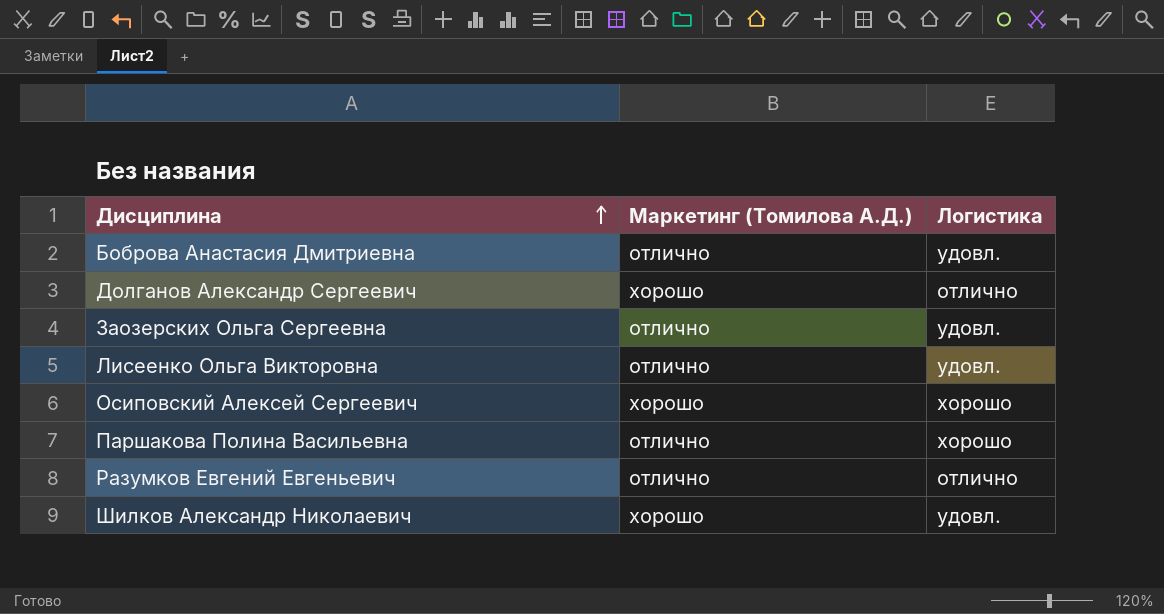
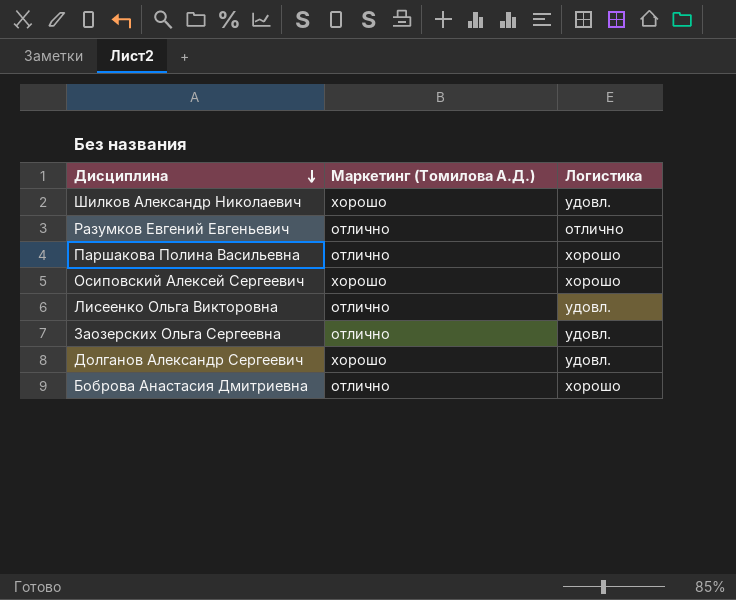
row order: Дисциплина ascending -> Дисциплина descending
Долганов Александр Сергеевич | Логистика: отлично -> удовл.
Боброва Анастасия Дмитриевна | Логистика: удовл. -> хорошо

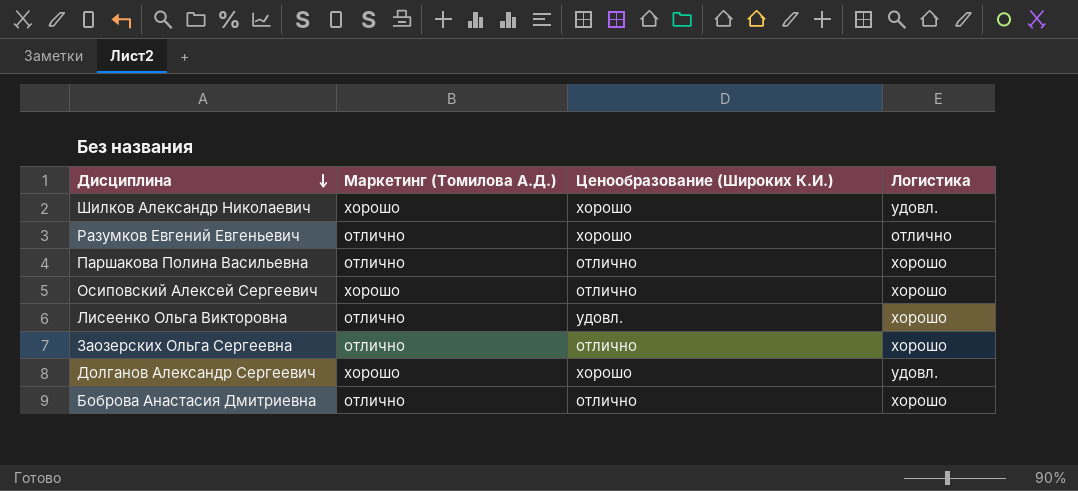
column Ценообразование (Широких К.И.) | position: none -> 3
Лисеенко Ольга Викторовна | Логистика: удовл. -> хорошо
Заозерских Ольга Сергеевна | Логистика: удовл. -> хорошо

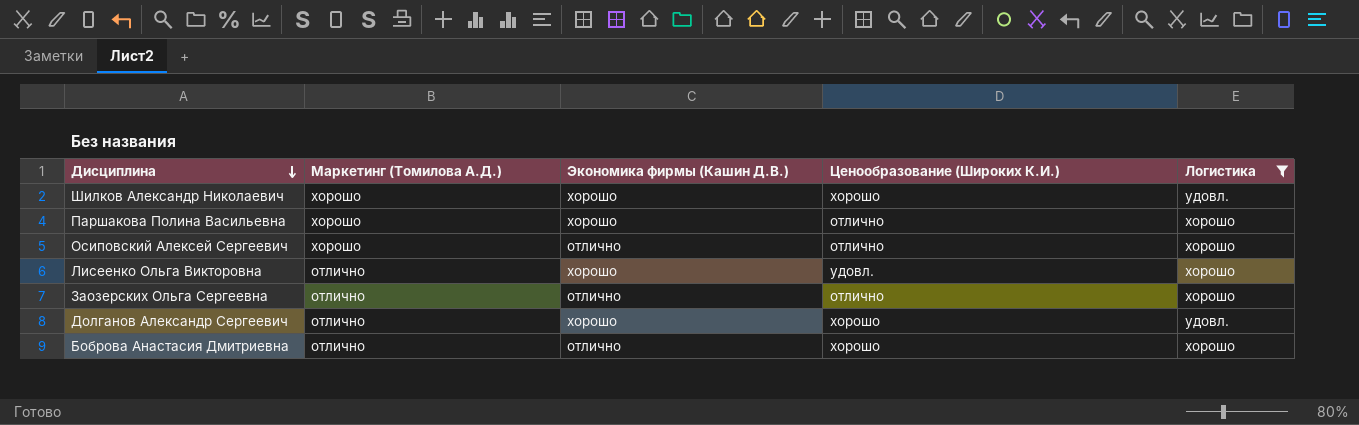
filter: none -> Логистика != отлично
column Экономика фирмы (Кашин Д.В.) | position: none -> 3
Паршакова Полина Васильевна | Маркетинг (Томилова А.Д.): отлично -> хорошо
Долганов Александр Сергеевич | Маркетинг (Томилова А.Д.): хорошо -> отлично
Боброва Анастасия Дмитриевна | Ценообразование (Широких К.И.): отлично -> хорошо

